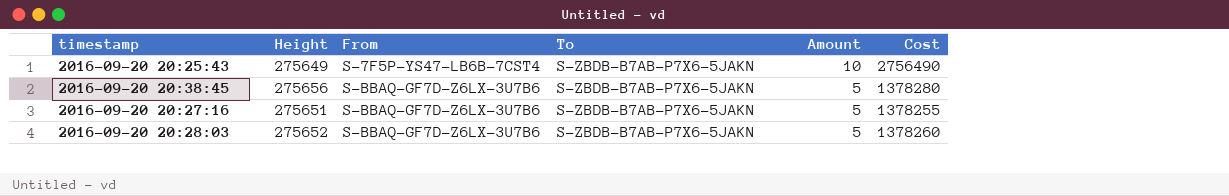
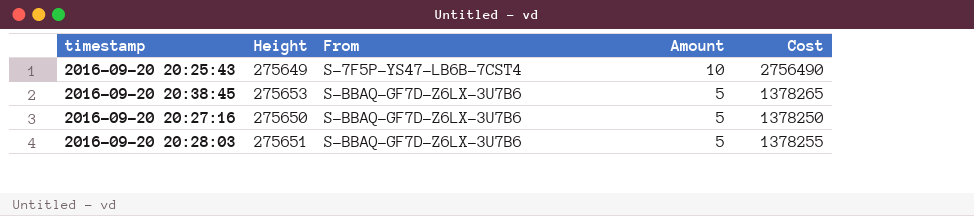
column To | position: 4 -> none
2016-09-20 20:38:45 | Height: 275656 -> 275653
2016-09-20 20:38:45 | Cost: 1378280 -> 1378265
2016-09-20 20:27:16 | Height: 275651 -> 275650
2016-09-20 20:27:16 | Cost: 1378255 -> 1378250
2016-09-20 20:28:03 | Height: 275652 -> 275651
2016-09-20 20:28:03 | Cost: 1378260 -> 1378255

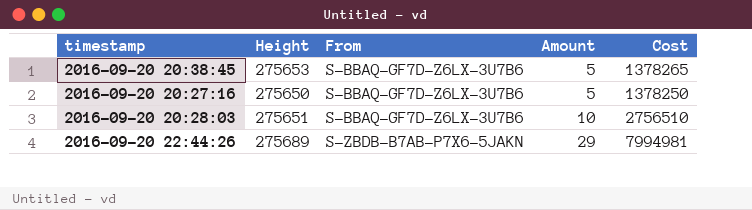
row 2016-09-20 20:25:43: 275649 | S-7F5P-YS47-LB6B-7CST4 | 10 | 2756490 -> none
2016-09-20 20:28:03 | Amount: 5 -> 10
2016-09-20 20:28:03 | Cost: 1378255 -> 2756510
row 2016-09-20 22:44:26: none -> 275689 | S-ZBDB-B7AB-P7X6-5JAKN | 29 | 7994981

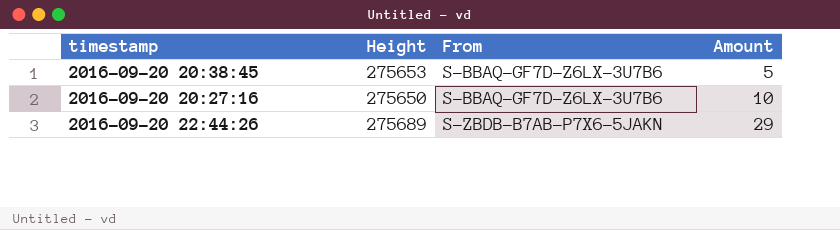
column Cost | formula: [Height] * [Amount] -> none
row 2016-09-20 20:28:03: 275651 | S-BBAQ-GF7D-Z6LX-3U7B6 | 10 | 2756510 -> none
2016-09-20 20:27:16 | Amount: 5 -> 10

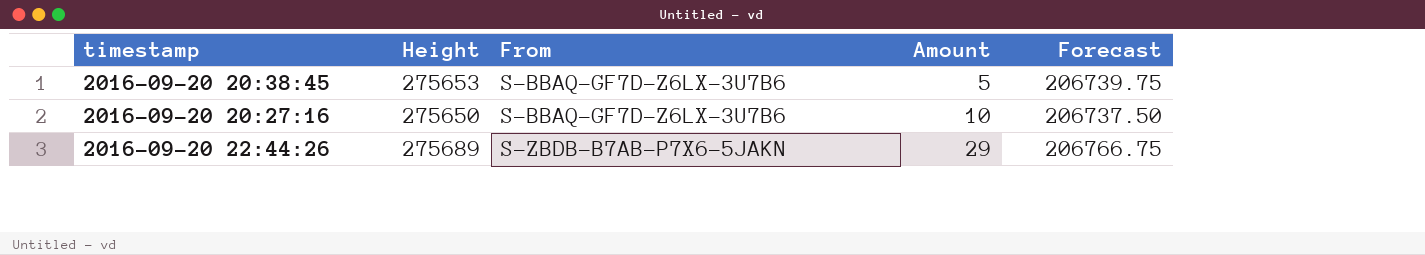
column Forecast | formula: none -> [Height] * 0.75

